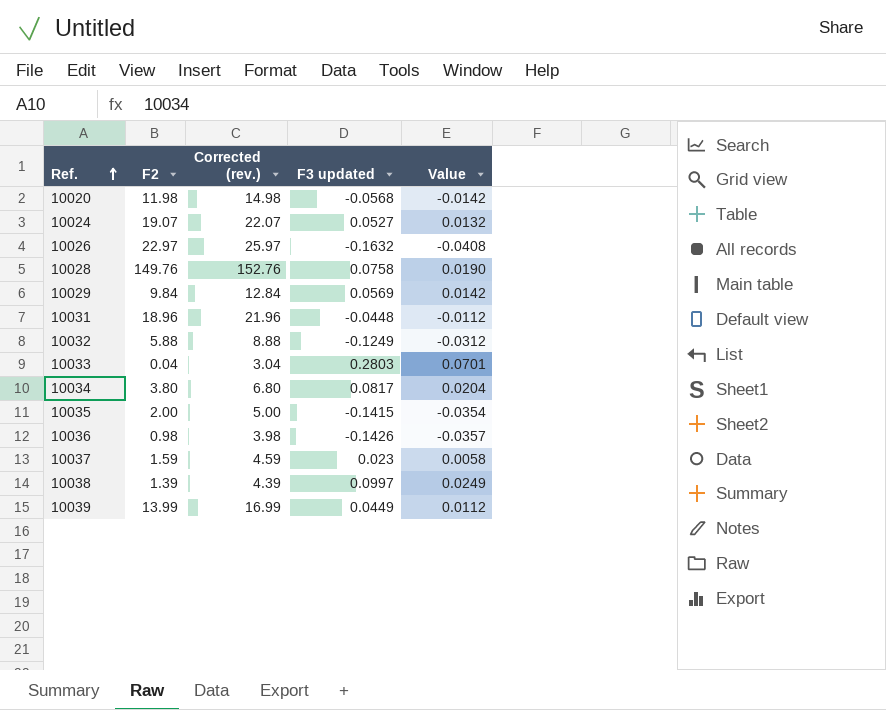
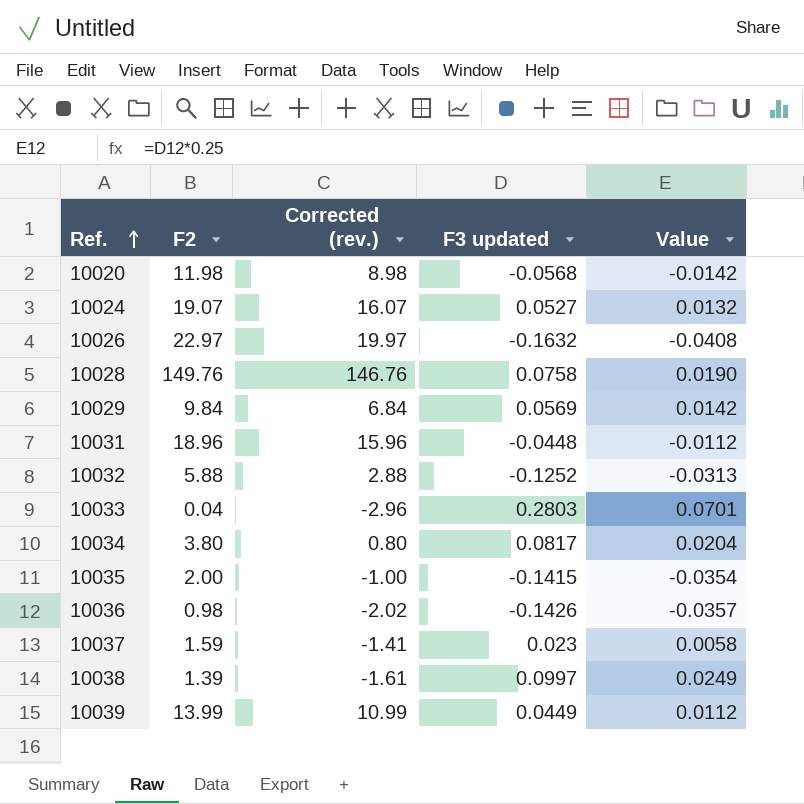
column Corrected (rev.) | formula: [F2] + 3 -> [F2] - 3
10032 | F3 updated: -0.1249 -> -0.1252
10032 | Value: -0.0312 -> -0.0313

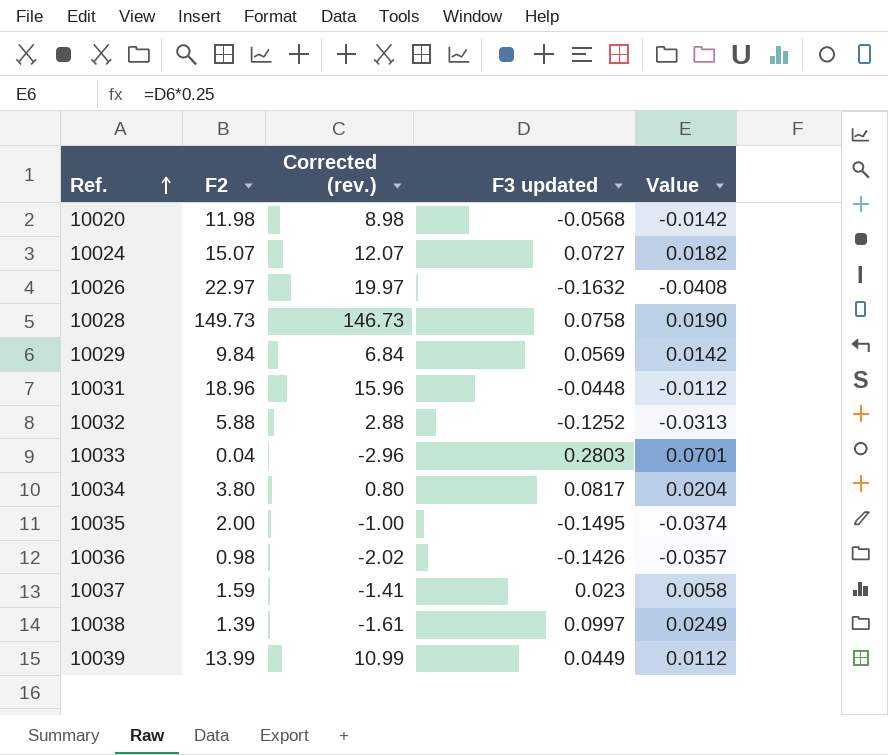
10024 | F2: 19.07 -> 15.07
10024 | Corrected (rev.): 16.07 -> 12.07
10024 | F3 updated: 0.0527 -> 0.0727
10024 | Value: 0.0132 -> 0.0182
10028 | F2: 149.76 -> 149.73
10028 | Corrected (rev.): 146.76 -> 146.73
10035 | F3 updated: -0.1415 -> -0.1495
10035 | Value: -0.0354 -> -0.0374

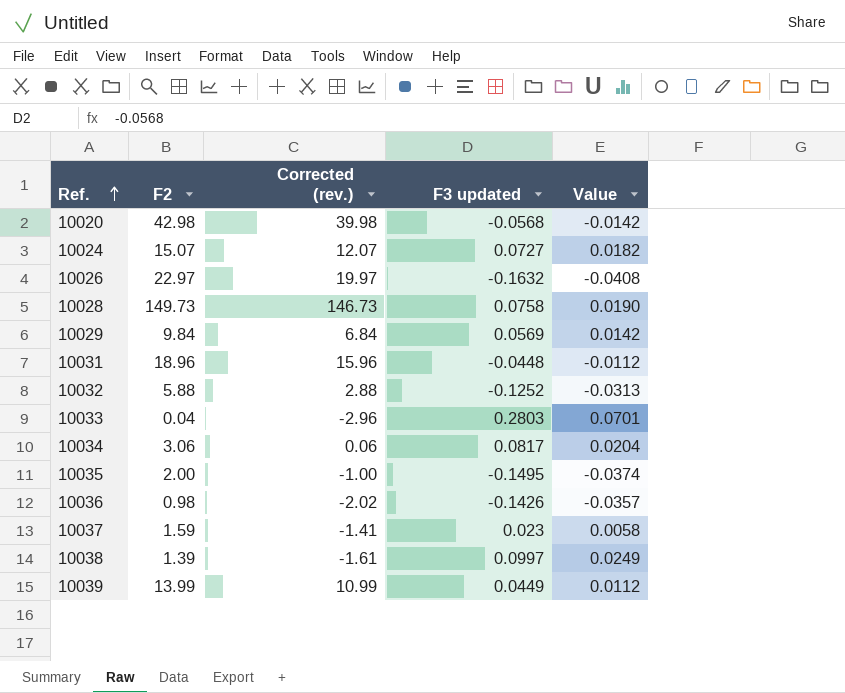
10020 | F2: 11.98 -> 42.98
10020 | Corrected (rev.): 8.98 -> 39.98
10034 | F2: 3.80 -> 3.06
10034 | Corrected (rev.): 0.80 -> 0.06

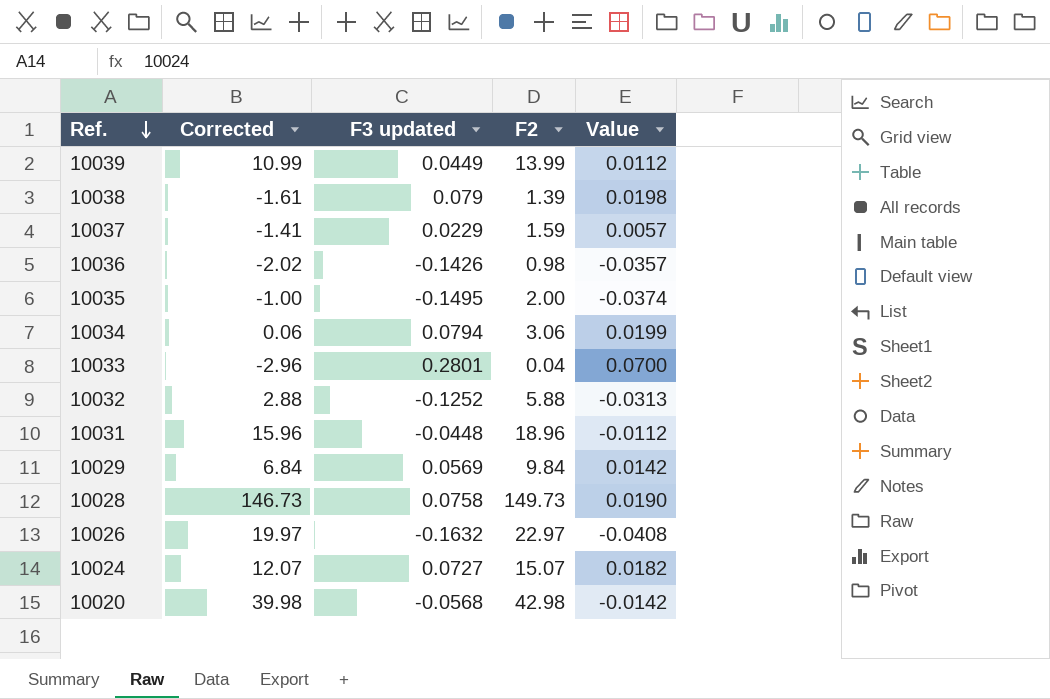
row order: Ref. ascending -> Ref. descending
column name: Corrected (rev.) -> Corrected
column F2 | position: 2 -> 4
10038 | F3 updated: 0.0997 -> 0.079
10038 | Value: 0.0249 -> 0.0198
10037 | F3 updated: 0.023 -> 0.0229
10037 | Value: 0.0058 -> 0.0057
10034 | F3 updated: 0.0817 -> 0.0794
10034 | Value: 0.0204 -> 0.0199
10033 | F3 updated: 0.2803 -> 0.2801
10033 | Value: 0.0701 -> 0.0700

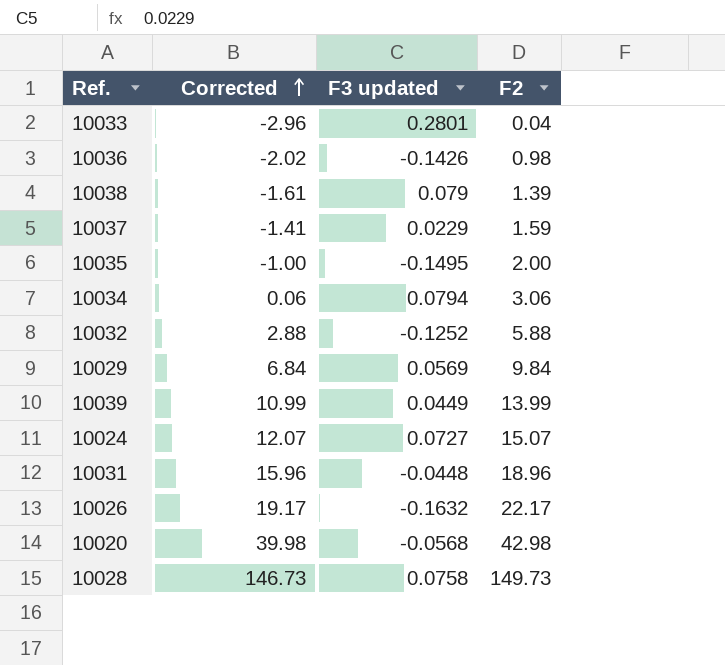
row order: Ref. descending -> Corrected ascending
column Value | formula: [F3 updated] * 0.25 -> none
10026 | Corrected: 19.97 -> 19.17
10026 | F2: 22.97 -> 22.17

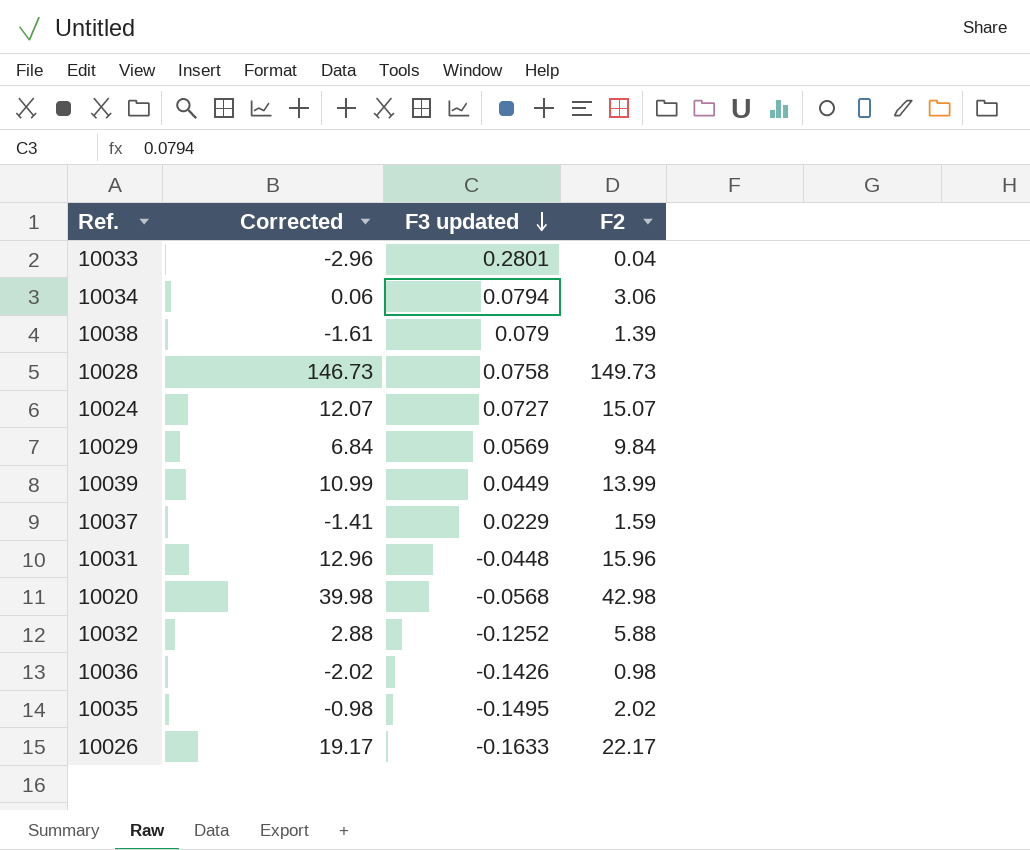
row order: Corrected ascending -> F3 updated descending
10031 | Corrected: 15.96 -> 12.96
10031 | F2: 18.96 -> 15.96
10035 | Corrected: -1.00 -> -0.98
10035 | F2: 2.00 -> 2.02
10026 | F3 updated: -0.1632 -> -0.1633

